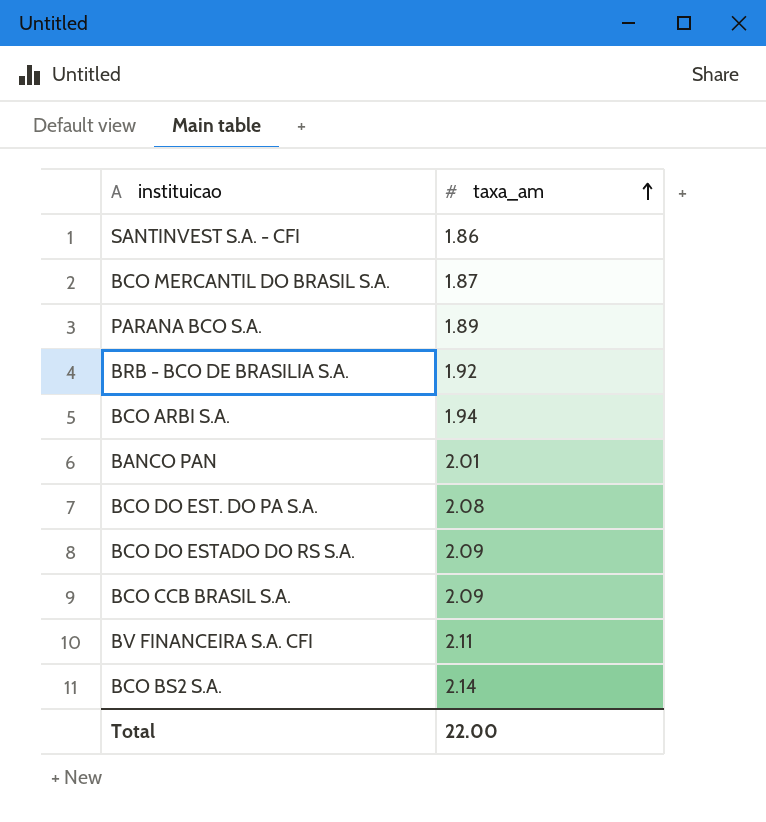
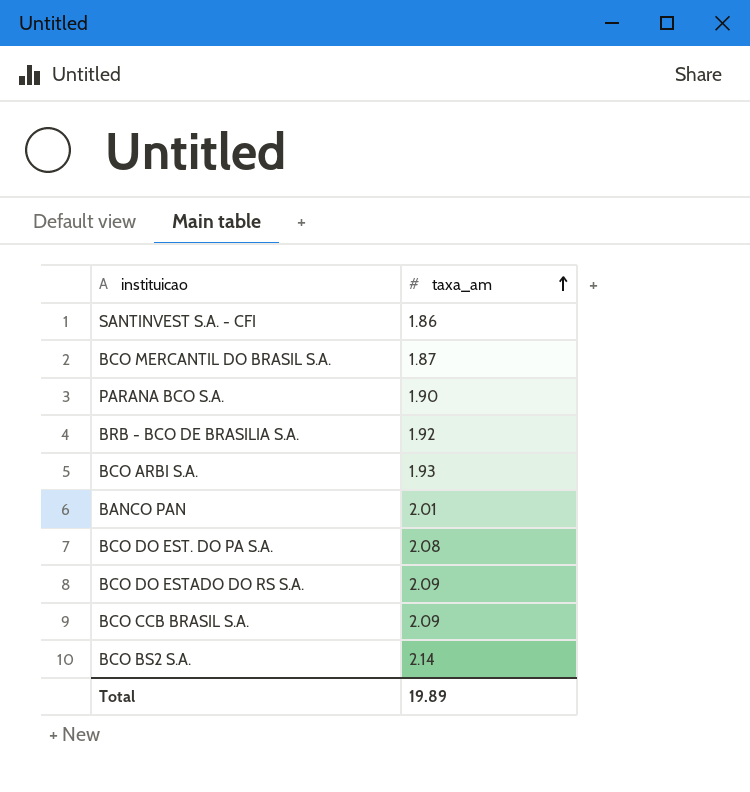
row BV FINANCEIRA S.A. CFI: 2.11 -> none
PARANA BCO S.A. | taxa_am: 1.89 -> 1.90
BCO ARBI S.A. | taxa_am: 1.94 -> 1.93
Total | taxa_am: 22.00 -> 19.89

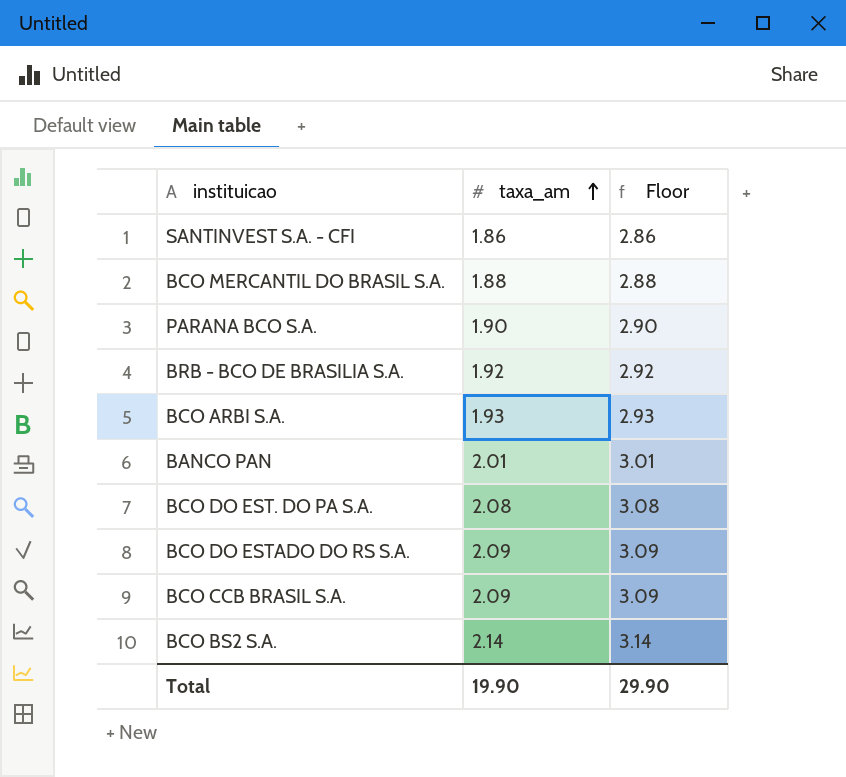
column Floor | formula: none -> [taxa_am] + 1
BCO MERCANTIL DO BRASIL S.A. | taxa_am: 1.87 -> 1.88
Total | taxa_am: 19.89 -> 19.90

